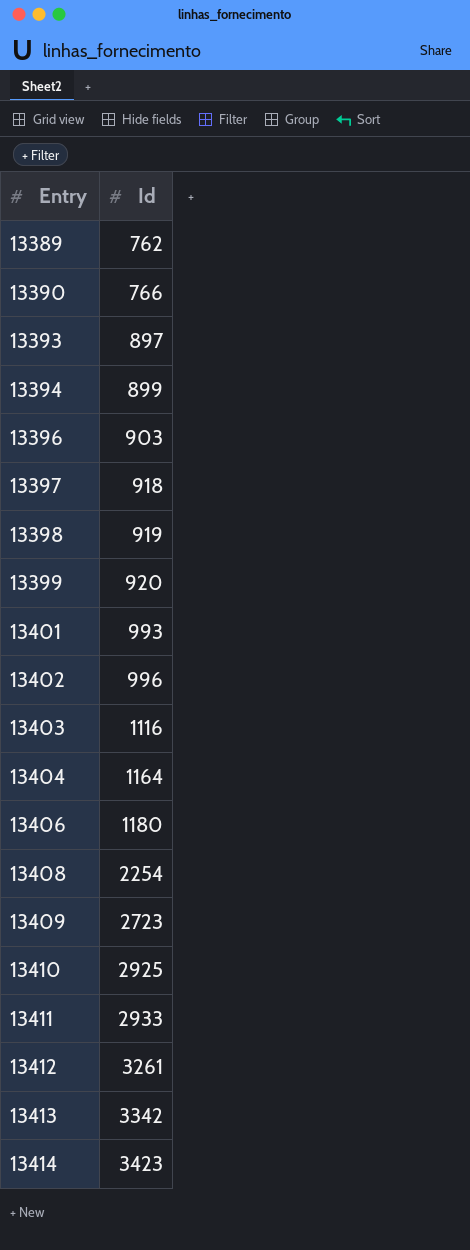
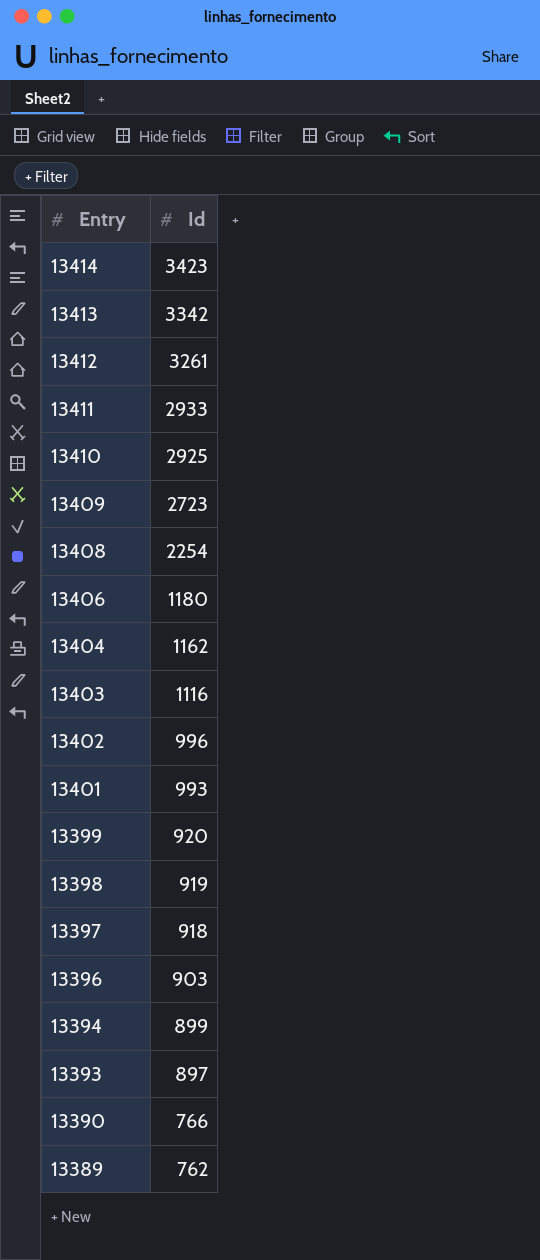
row order: Entry ascending -> Entry descending
13404 | Id: 1164 -> 1162

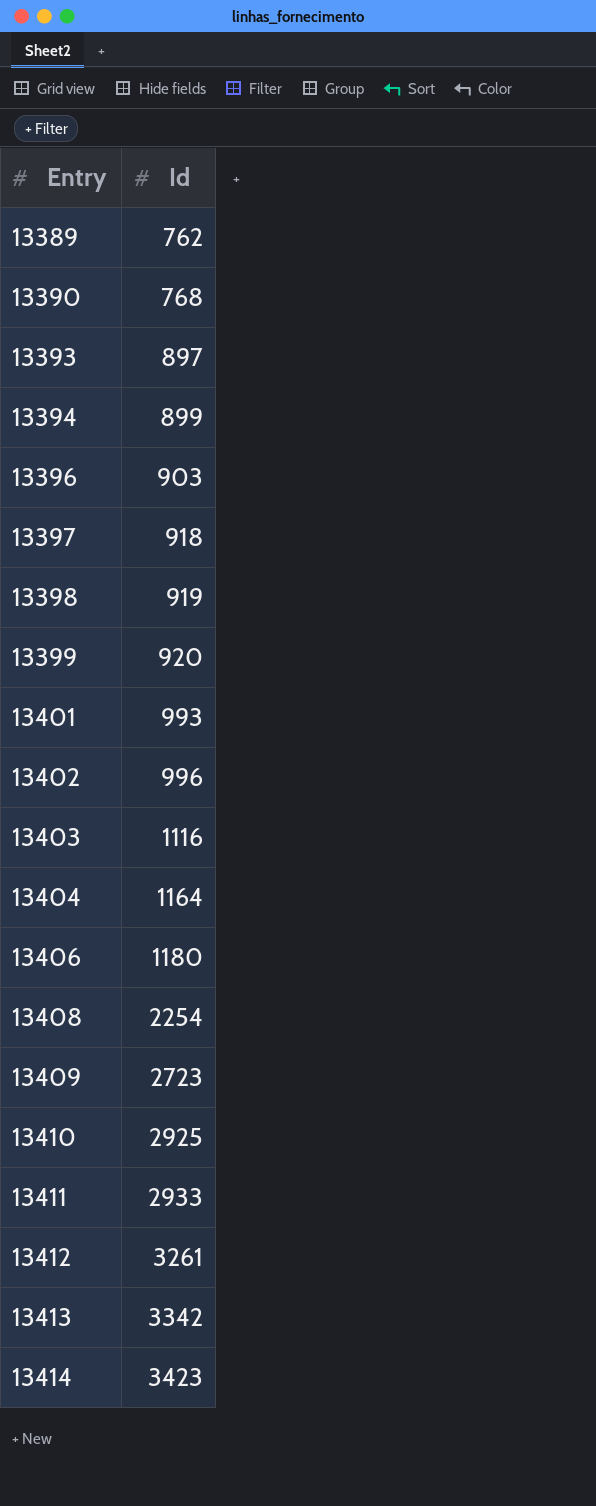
row order: Entry descending -> Entry ascending
13390 | Id: 766 -> 768
13404 | Id: 1162 -> 1164

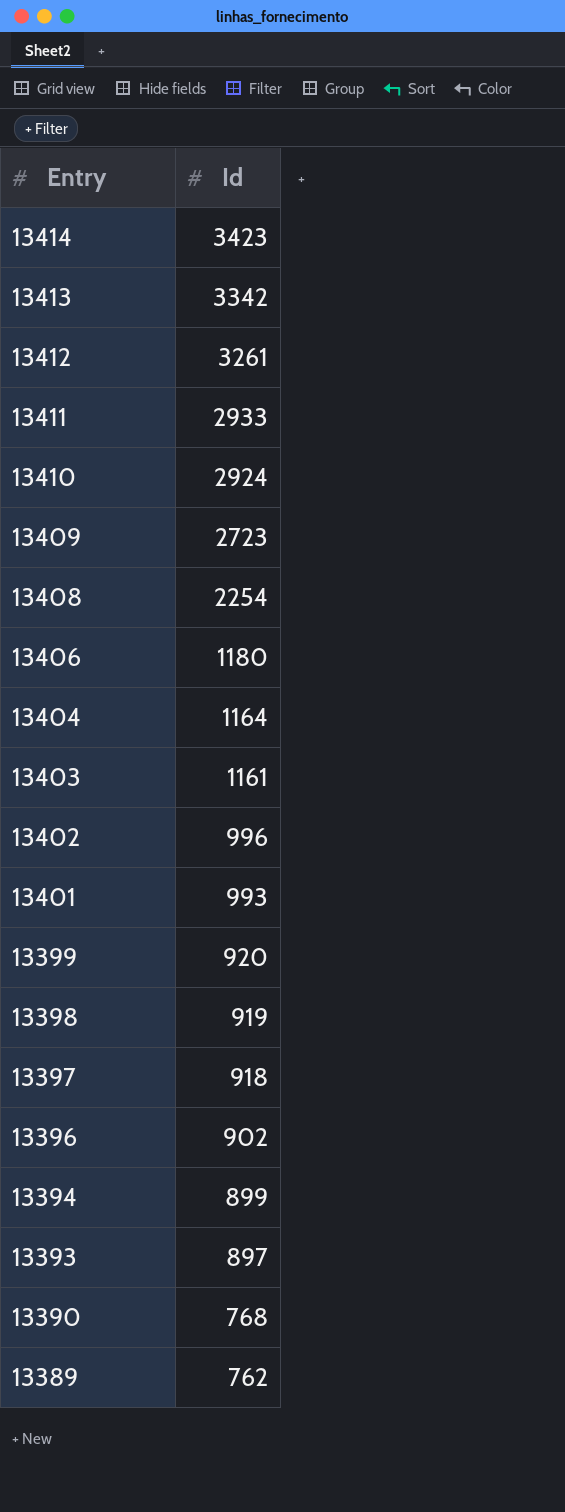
row order: Entry ascending -> Entry descending
13410 | Id: 2925 -> 2924
13403 | Id: 1116 -> 1161
13396 | Id: 903 -> 902

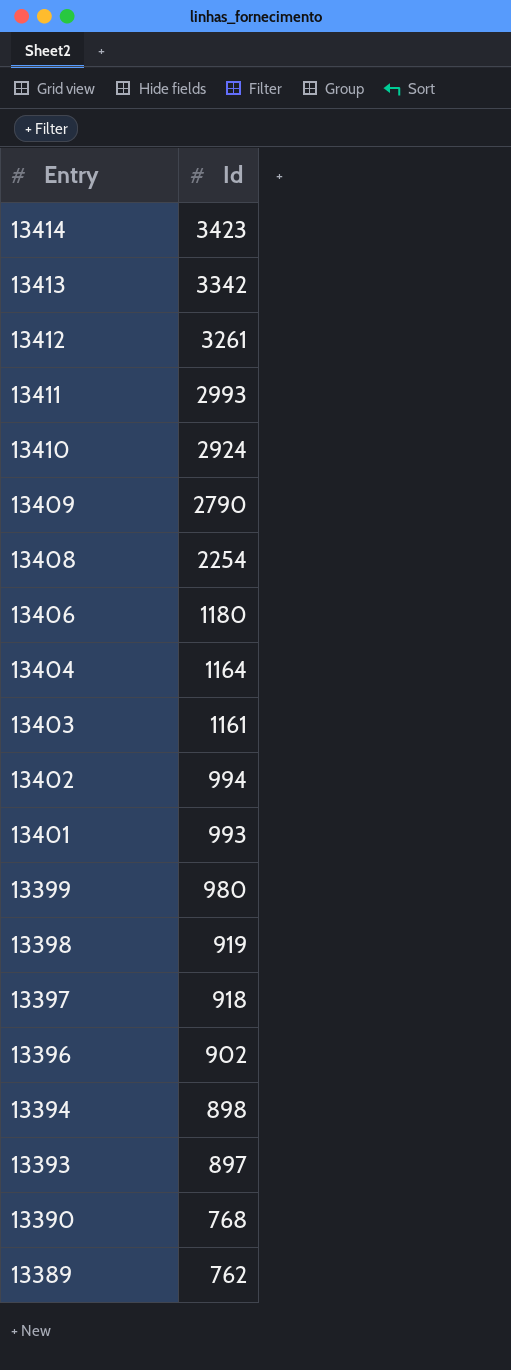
13411 | Id: 2933 -> 2993
13409 | Id: 2723 -> 2790
13402 | Id: 996 -> 994
13399 | Id: 920 -> 980
13394 | Id: 899 -> 898

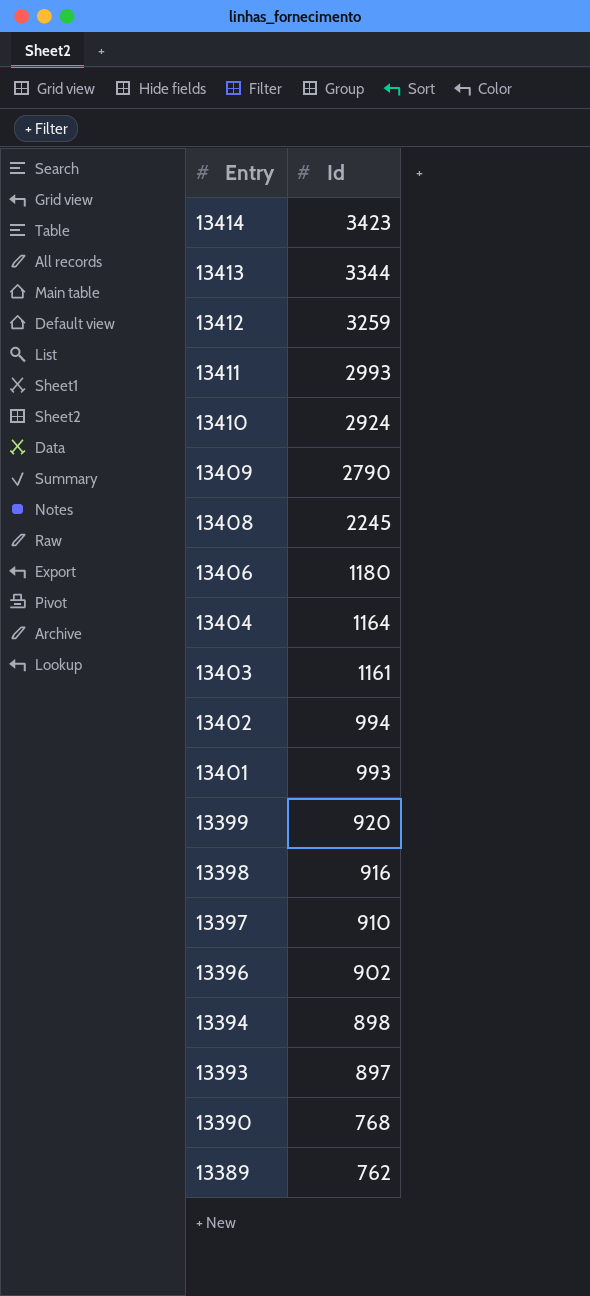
13413 | Id: 3342 -> 3344
13412 | Id: 3261 -> 3259
13408 | Id: 2254 -> 2245
13399 | Id: 980 -> 920
13398 | Id: 919 -> 916
13397 | Id: 918 -> 910

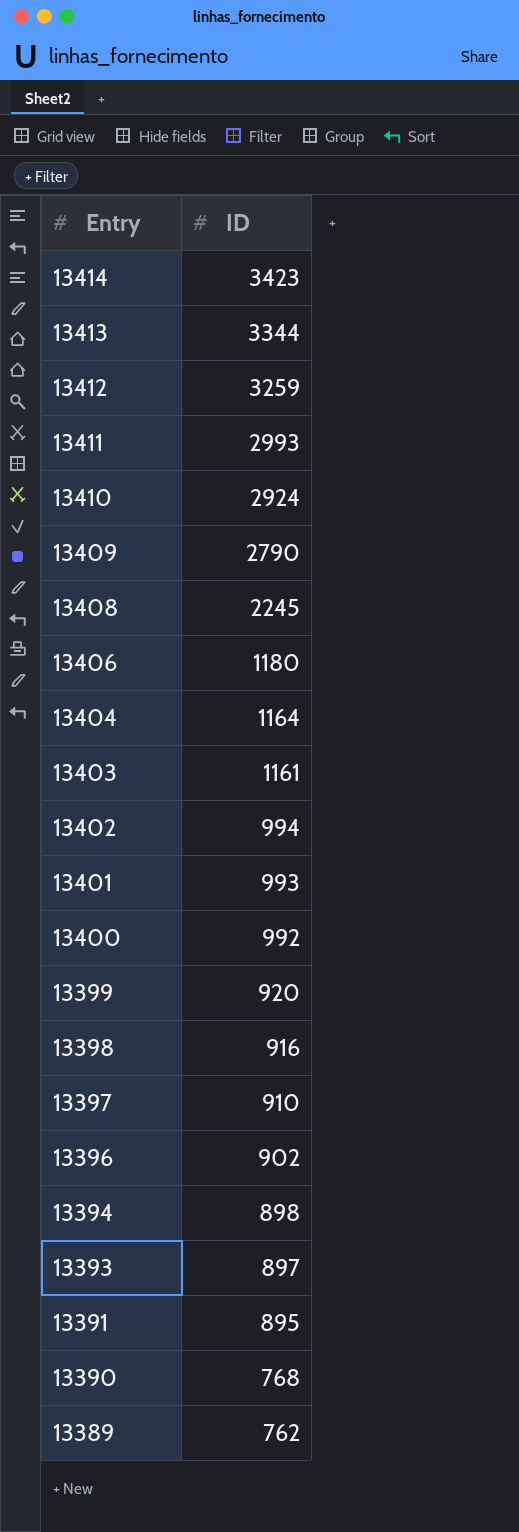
column name: Id -> ID
row 13400: none -> 992
row 13391: none -> 895

